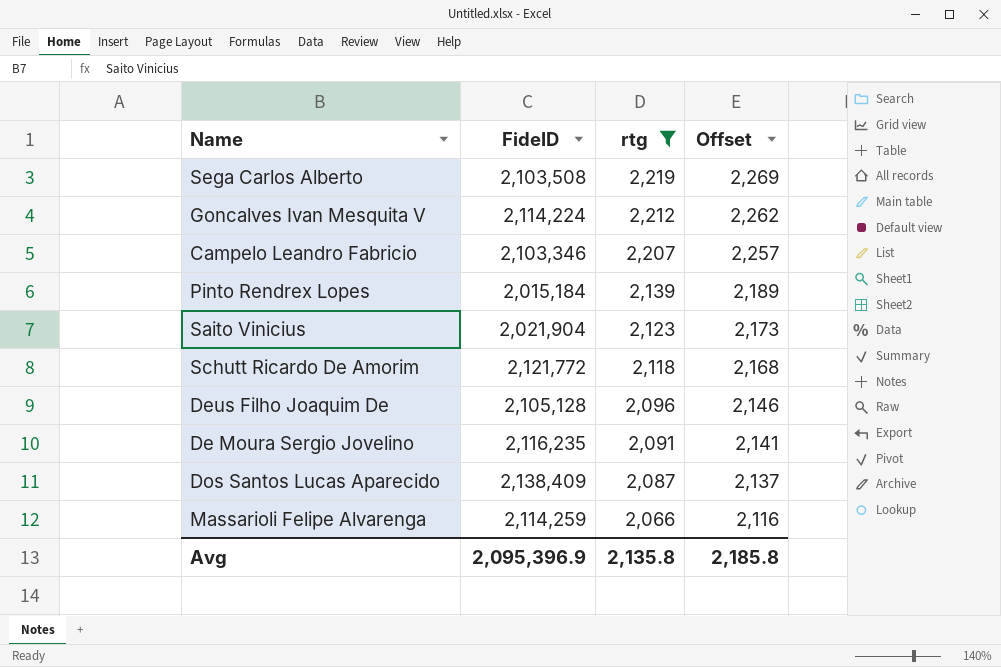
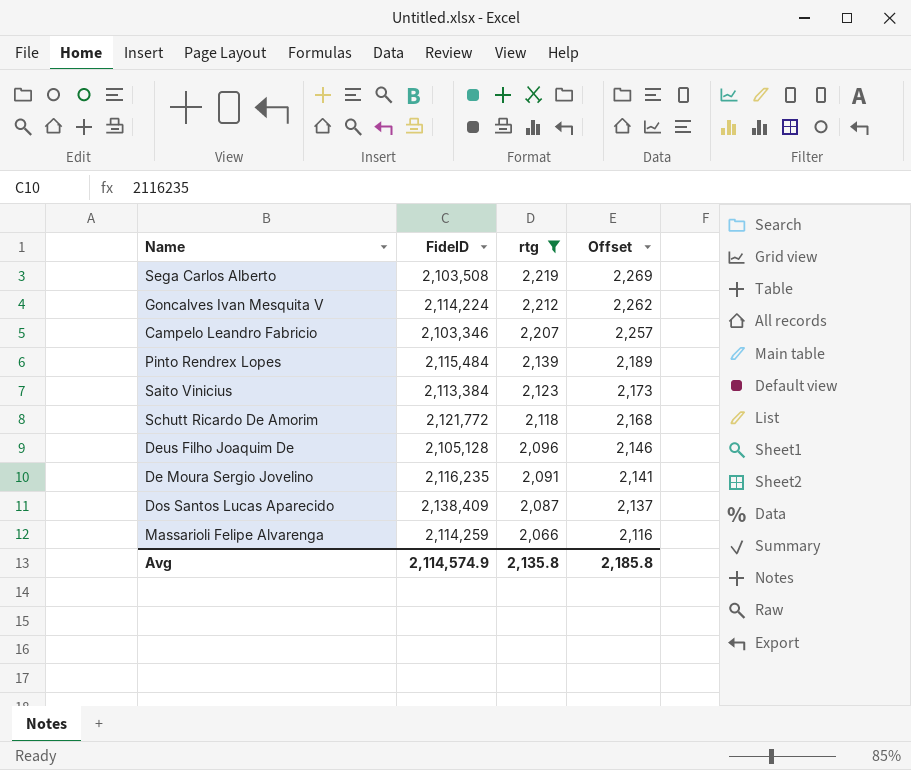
Pinto Rendrex Lopes | FideID: 2,015,184 -> 2,115,484
Saito Vinicius | FideID: 2,021,904 -> 2,113,384
Avg | FideID: 2,095,396.9 -> 2,114,574.9

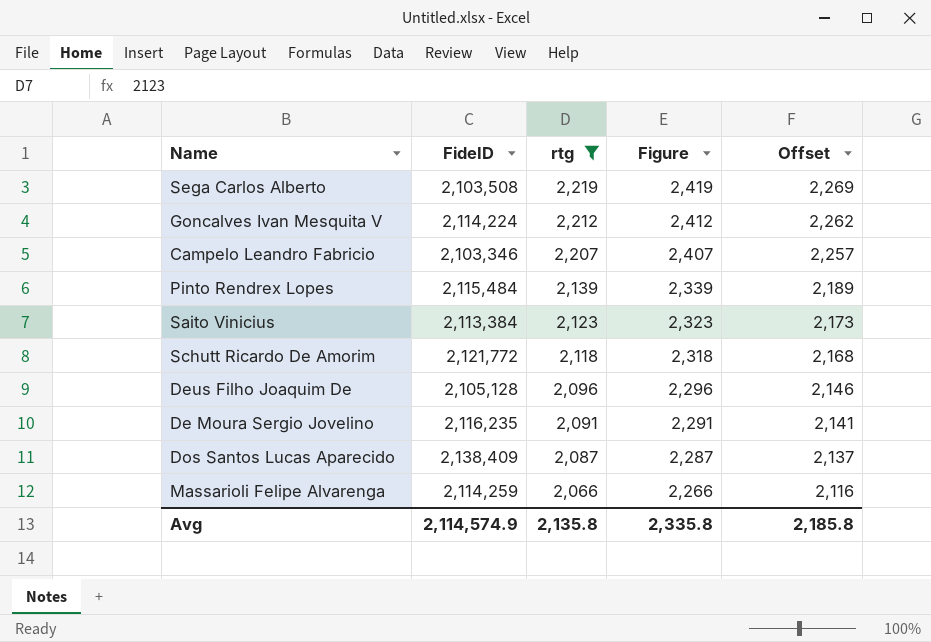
column Figure | formula: none -> [rtg] + 200

